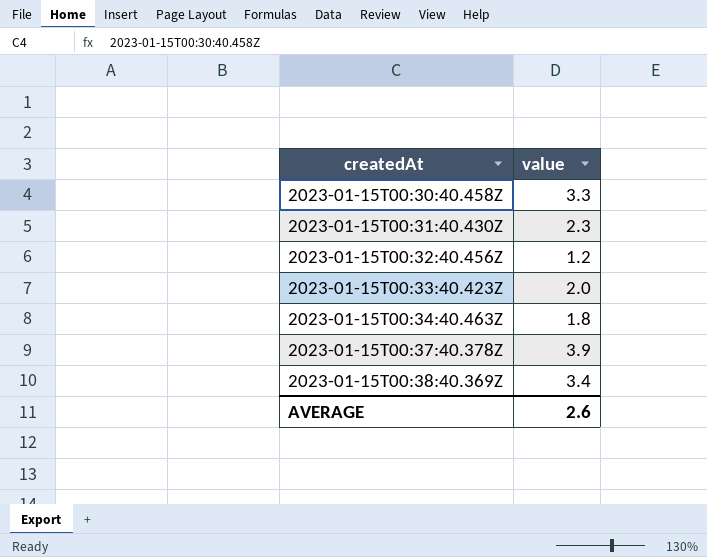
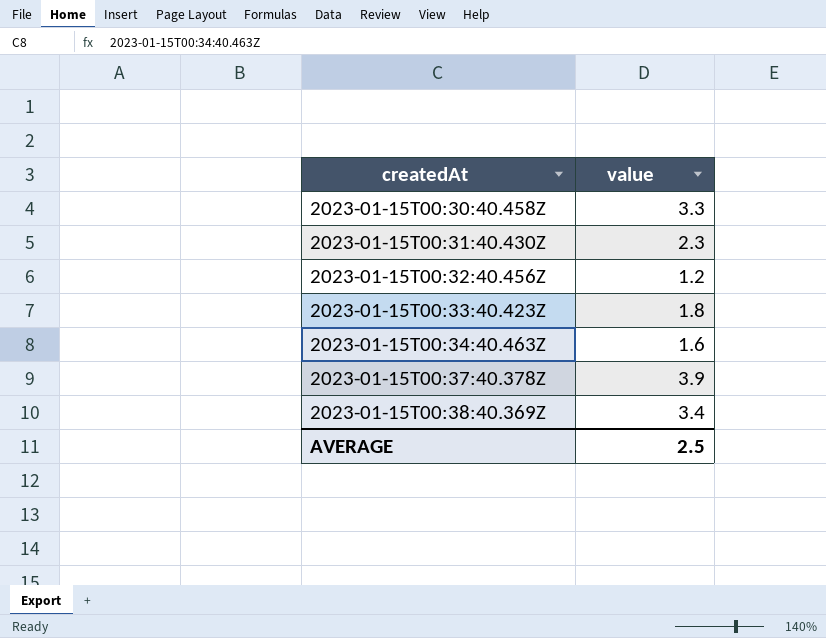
2023-01-15T00:33:40.423Z | value: 2.0 -> 1.8
2023-01-15T00:34:40.463Z | value: 1.8 -> 1.6
AVERAGE | value: 2.6 -> 2.5

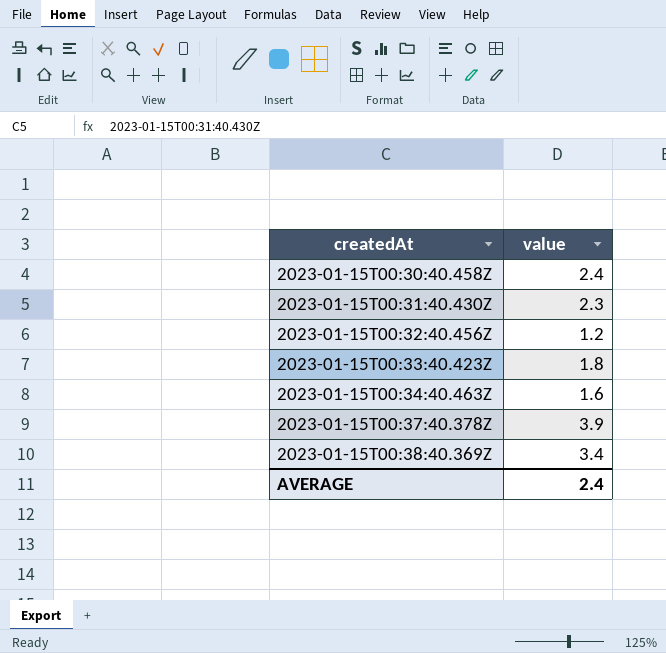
2023-01-15T00:30:40.458Z | value: 3.3 -> 2.4
AVERAGE | value: 2.5 -> 2.4

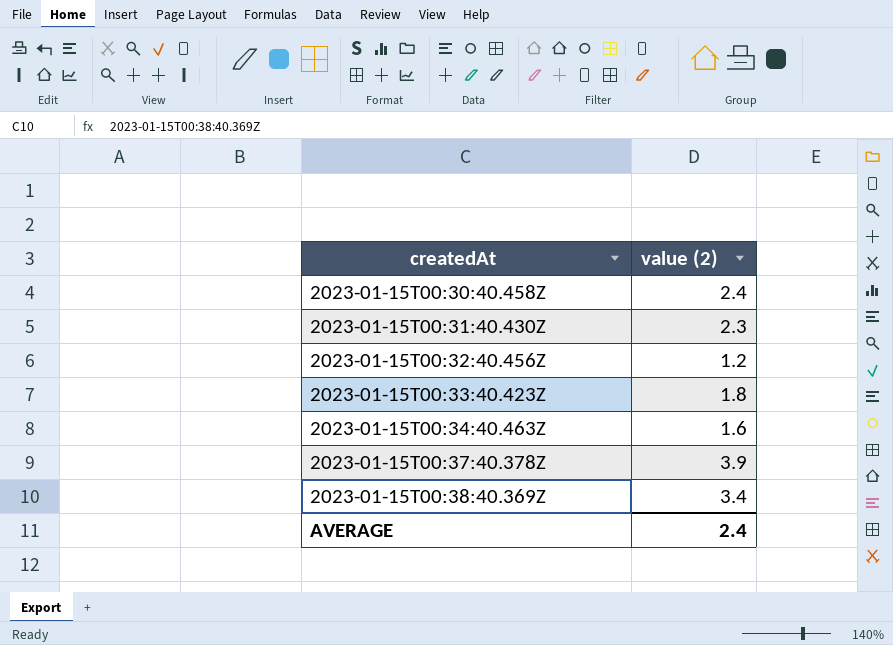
column name: value -> value (2)

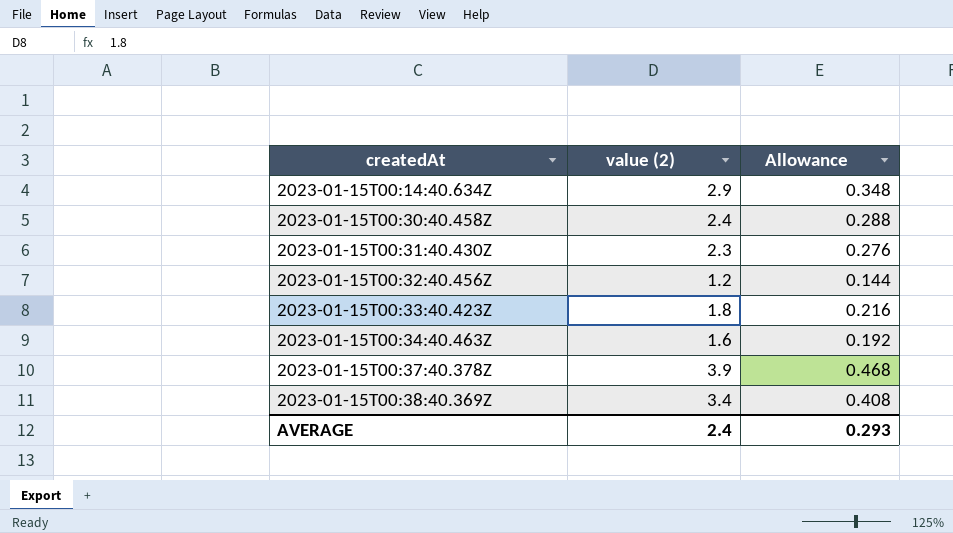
column Allowance | formula: none -> [value (2)] * 0.12
row 2023-01-15T00:14:40.634Z: none -> 2.9 | 0.348

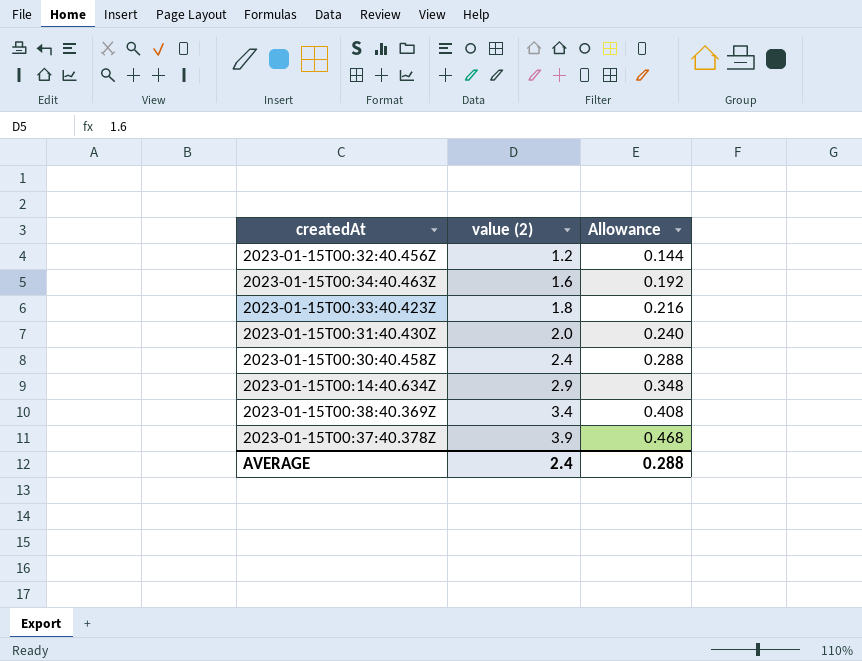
row order: createdAt ascending -> value (2) ascending
2023-01-15T00:31:40.430Z | value (2): 2.3 -> 2.0
2023-01-15T00:31:40.430Z | Allowance: 0.276 -> 0.240
AVERAGE | Allowance: 0.293 -> 0.288

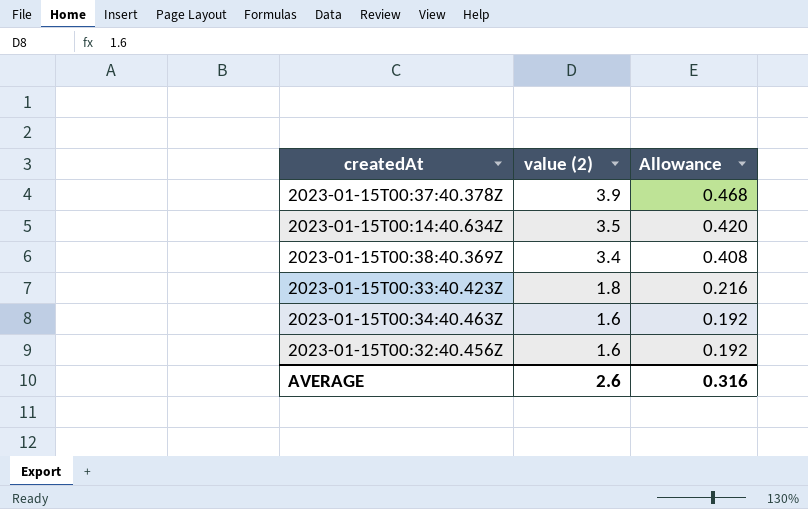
row order: value (2) ascending -> value (2) descending
row 2023-01-15T00:31:40.430Z: 2.0 | 0.240 -> none
row 2023-01-15T00:30:40.458Z: 2.4 | 0.288 -> none
2023-01-15T00:14:40.634Z | value (2): 2.9 -> 3.5
2023-01-15T00:14:40.634Z | Allowance: 0.348 -> 0.420
2023-01-15T00:32:40.456Z | value (2): 1.2 -> 1.6
2023-01-15T00:32:40.456Z | Allowance: 0.144 -> 0.192
AVERAGE | value (2): 2.4 -> 2.6
AVERAGE | Allowance: 0.288 -> 0.316

